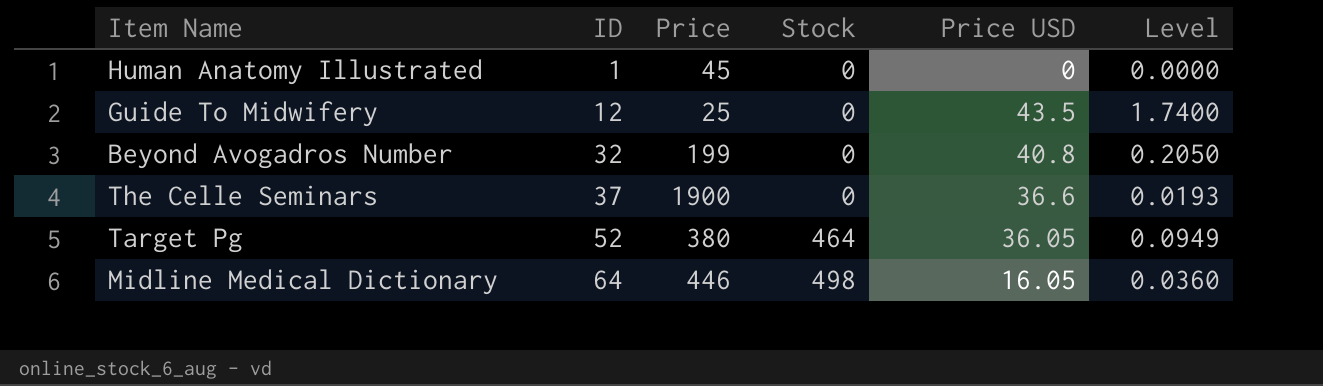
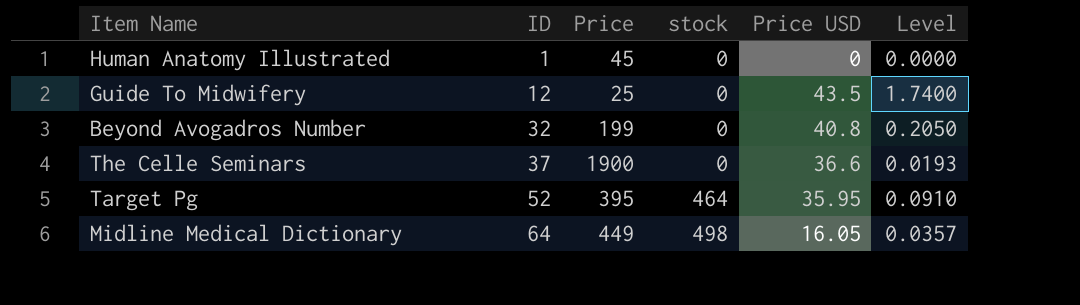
column name: Stock -> stock
Target Pg | Price: 380 -> 395
Target Pg | Price USD: 36.05 -> 35.95
Target Pg | Level: 0.0949 -> 0.0910
Midline Medical Dictionary | Price: 446 -> 449
Midline Medical Dictionary | Level: 0.0360 -> 0.0357

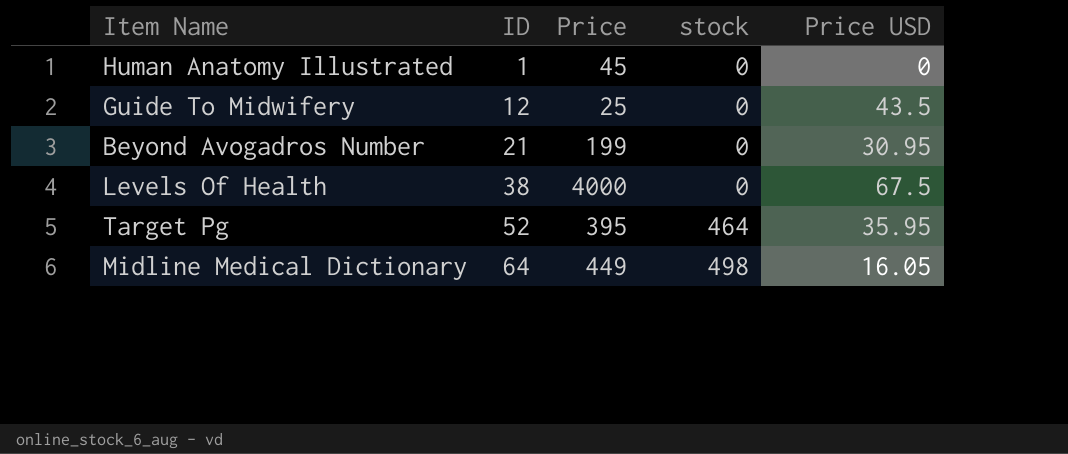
column Level | formula: [Price USD] / [Price] -> none
row The Celle Seminars: 37 | 1900 | 0 | 36.6 | 0.0193 -> none
Beyond Avogadros Number | ID: 32 -> 21
Beyond Avogadros Number | Price USD: 40.8 -> 30.95
row Levels Of Health: none -> 38 | 4000 | 0 | 67.5

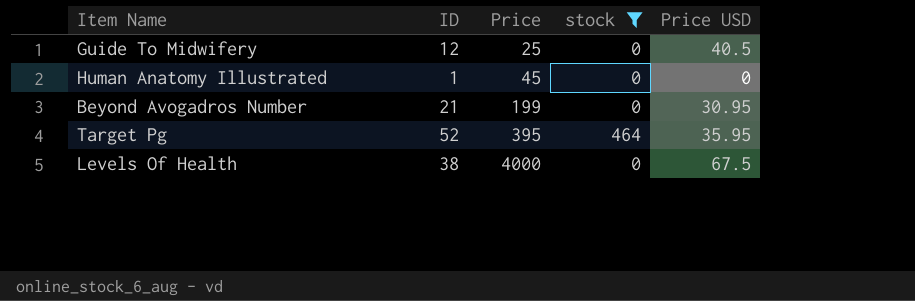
filter: none -> stock != 498
row order: ID ascending -> Price ascending
Guide To Midwifery | Price USD: 43.5 -> 40.5

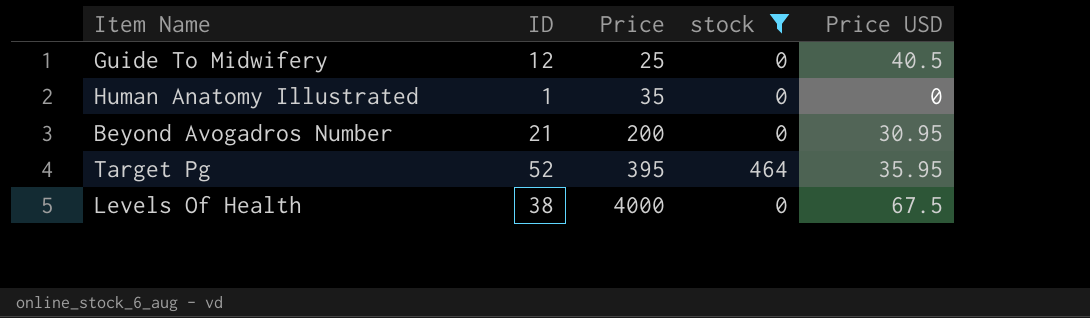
Human Anatomy Illustrated | Price: 45 -> 35
Beyond Avogadros Number | Price: 199 -> 200

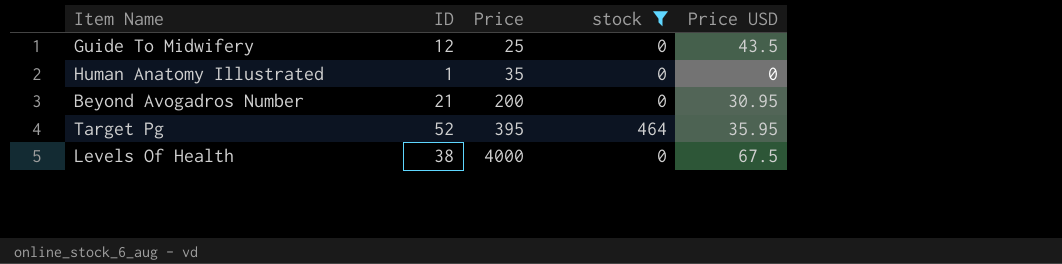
Guide To Midwifery | Price USD: 40.5 -> 43.5

